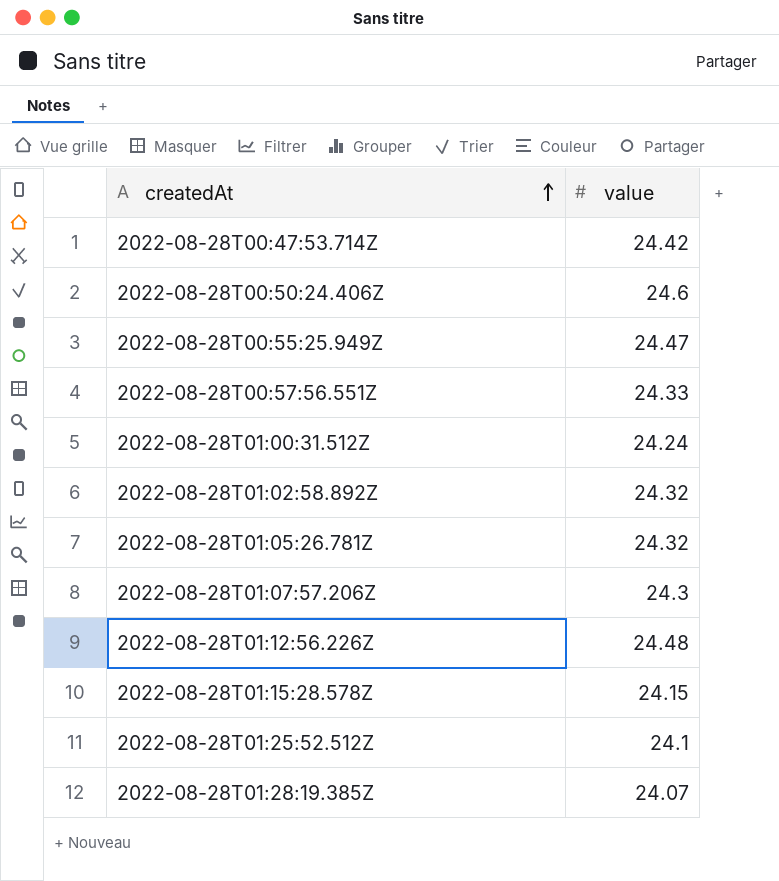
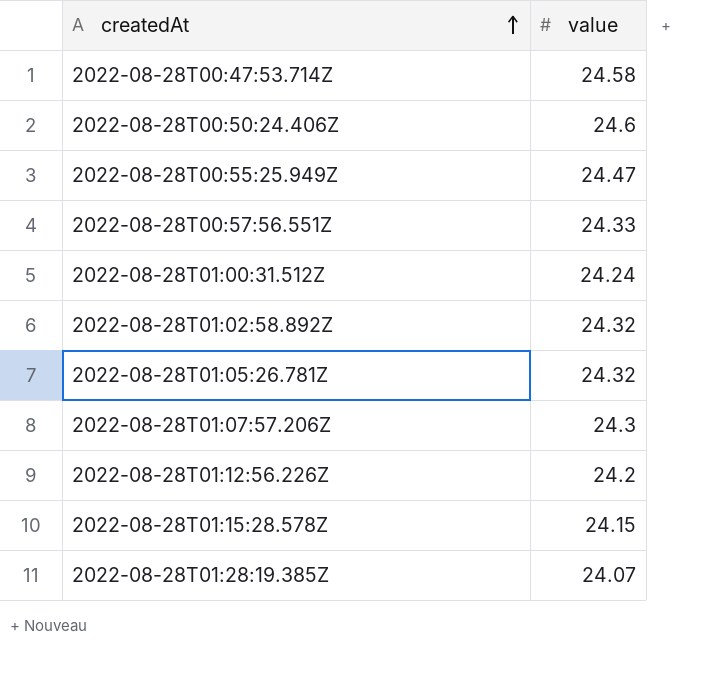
row 2022-08-28T01:25:52.512Z: 24.1 -> none
2022-08-28T00:47:53.714Z | value: 24.42 -> 24.58
2022-08-28T01:12:56.226Z | value: 24.48 -> 24.2

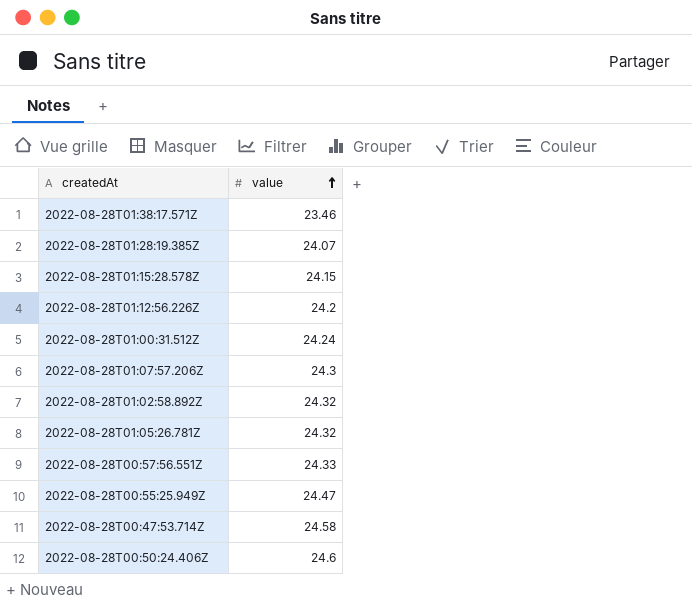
row order: createdAt ascending -> value ascending
row 2022-08-28T01:38:17.571Z: none -> 23.46

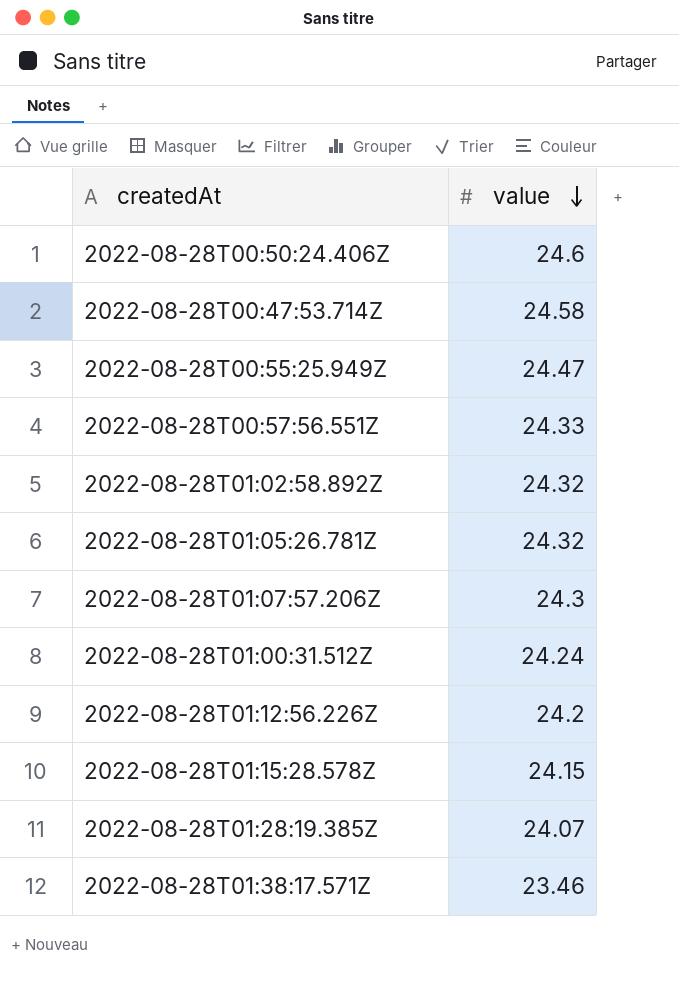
row order: value ascending -> value descending

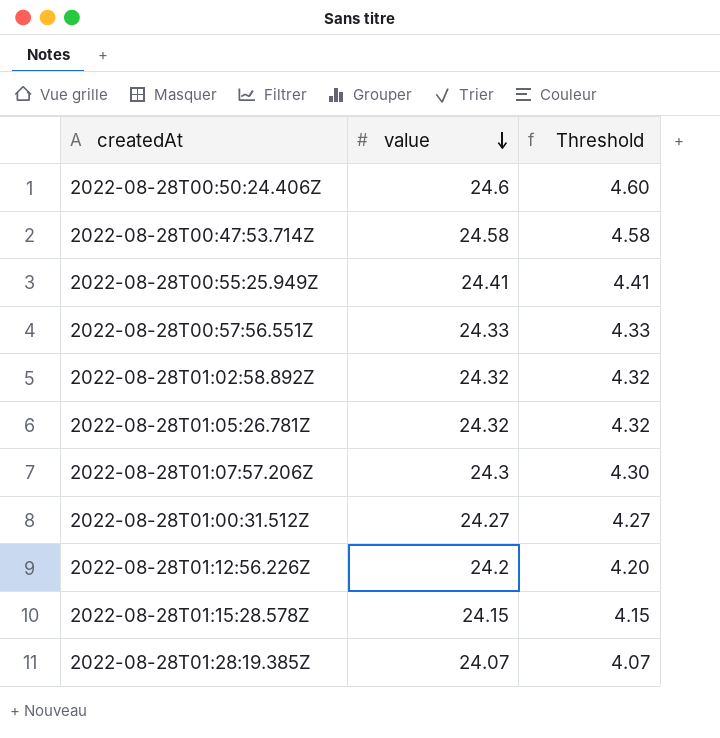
column Threshold | formula: none -> [value] - 20
row 2022-08-28T01:38:17.571Z: 23.46 -> none
2022-08-28T00:55:25.949Z | value: 24.47 -> 24.41
2022-08-28T01:00:31.512Z | value: 24.24 -> 24.27

